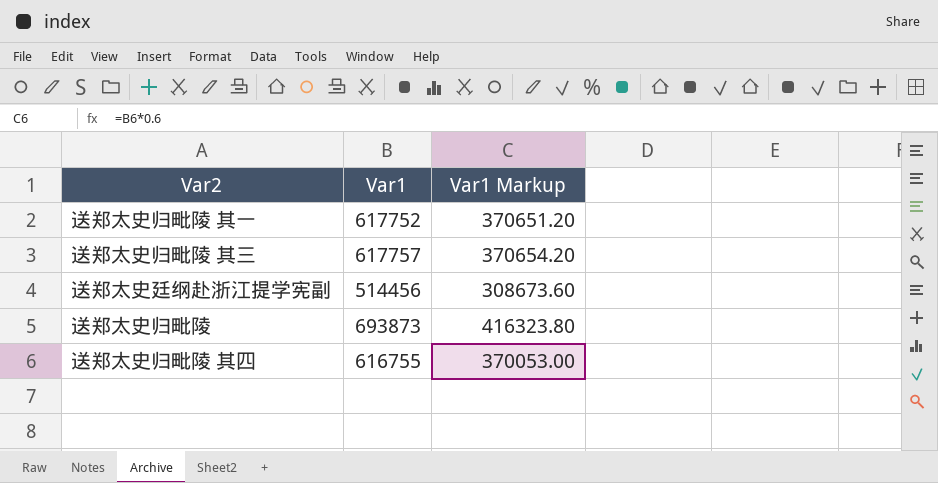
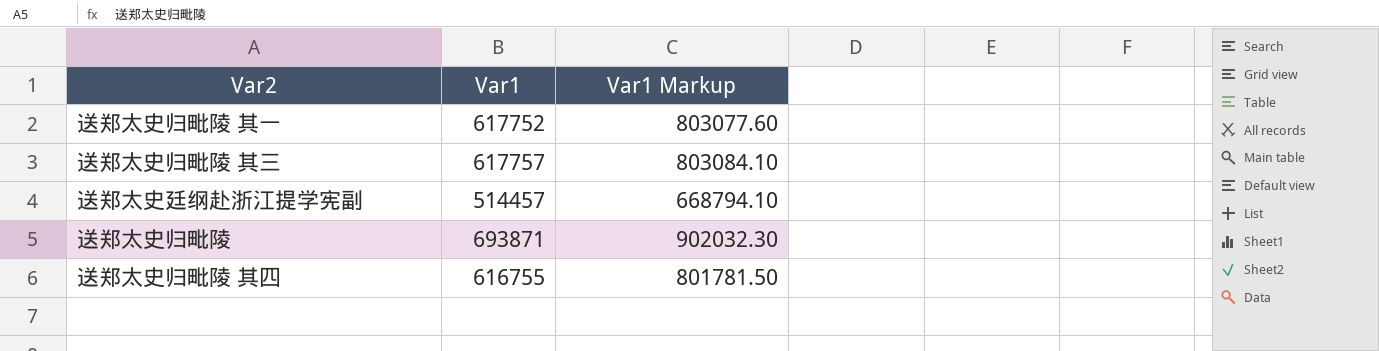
column Var1 Markup | formula: [Var1] * 0.6 -> [Var1] * 1.3
送郑太史廷纲赴浙江提学宪副 | Var1: 514456 -> 514457
送郑太史归毗陵 | Var1: 693873 -> 693871

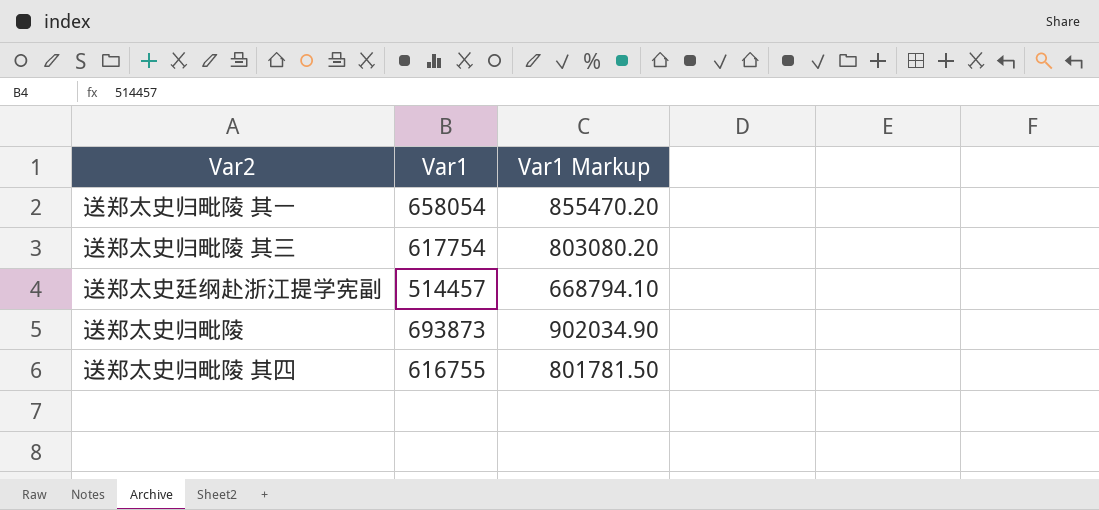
送郑太史归毗陵 其一 | Var1: 617752 -> 658054
送郑太史归毗陵 其一 | Var1 Markup: 803077.60 -> 855470.20
送郑太史归毗陵 其三 | Var1: 617757 -> 617754
送郑太史归毗陵 其三 | Var1 Markup: 803084.10 -> 803080.20
送郑太史归毗陵 | Var1: 693871 -> 693873
送郑太史归毗陵 | Var1 Markup: 902032.30 -> 902034.90

